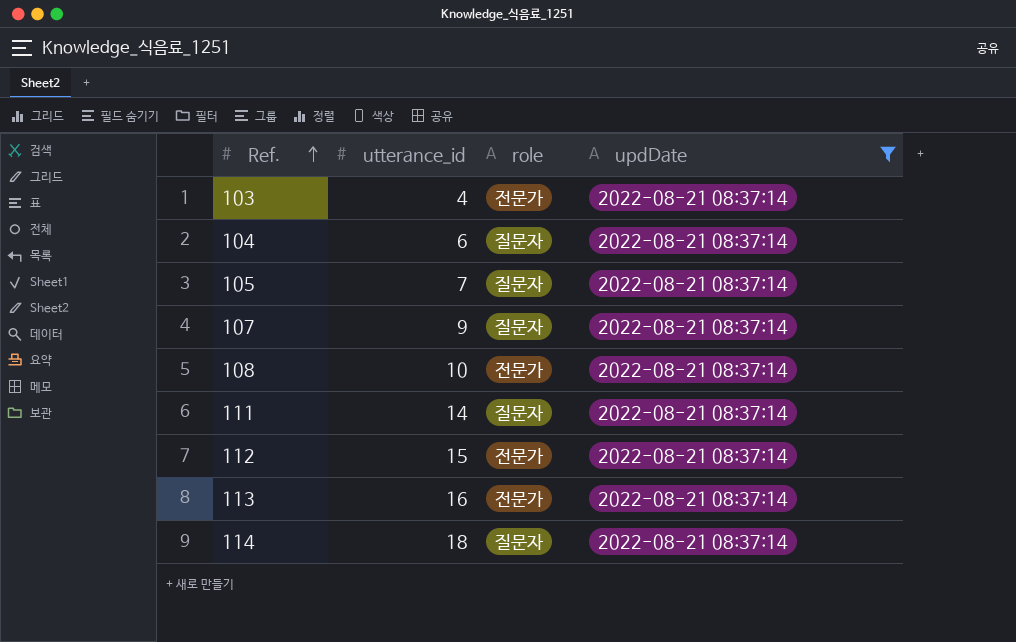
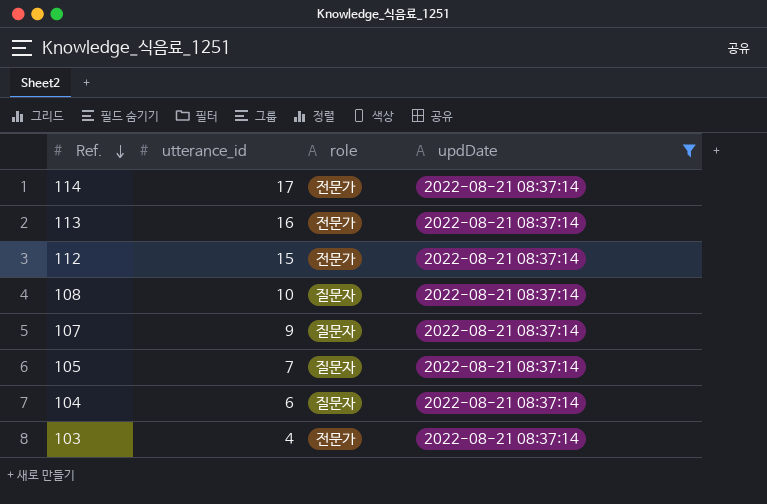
row order: Ref. ascending -> Ref. descending
row 111: 14 | 질문자 | 2022-08-21 08:37:14 -> none
114 | utterance_id: 18 -> 17
114 | role: 질문자 -> 전문가
108 | role: 전문가 -> 질문자

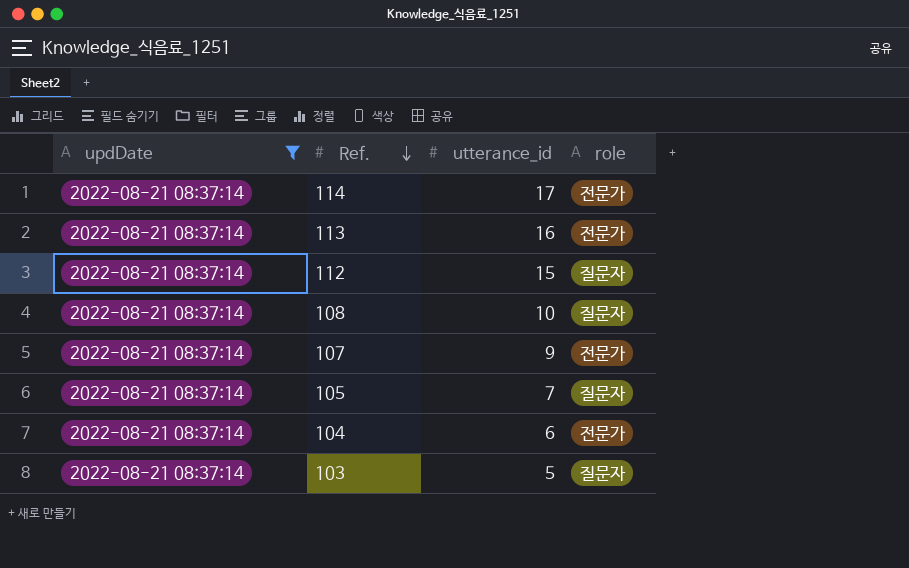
column updDate | position: 4 -> 1
112 | role: 전문가 -> 질문자
107 | role: 질문자 -> 전문가
104 | role: 질문자 -> 전문가
103 | utterance_id: 4 -> 5
103 | role: 전문가 -> 질문자

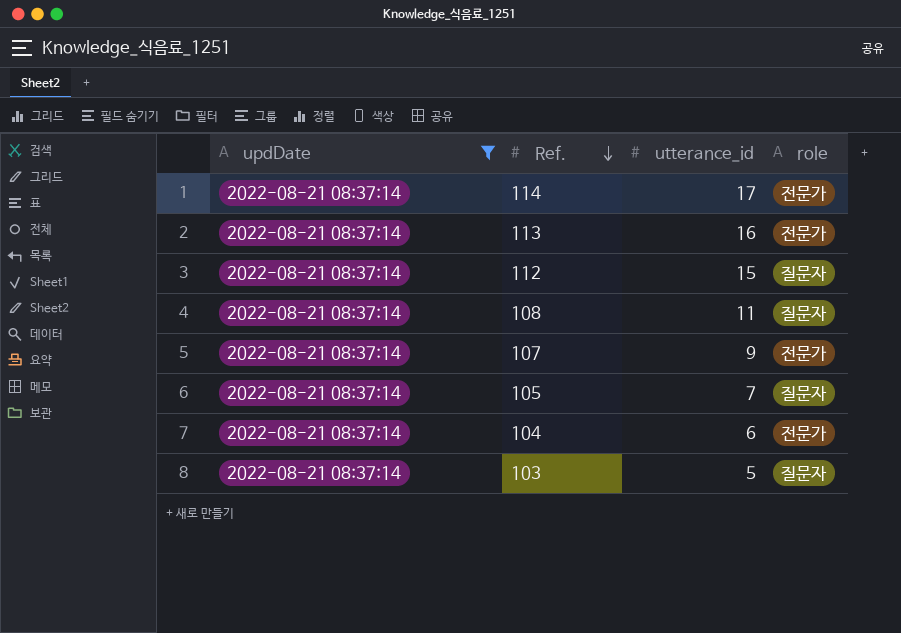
108 | utterance_id: 10 -> 11

